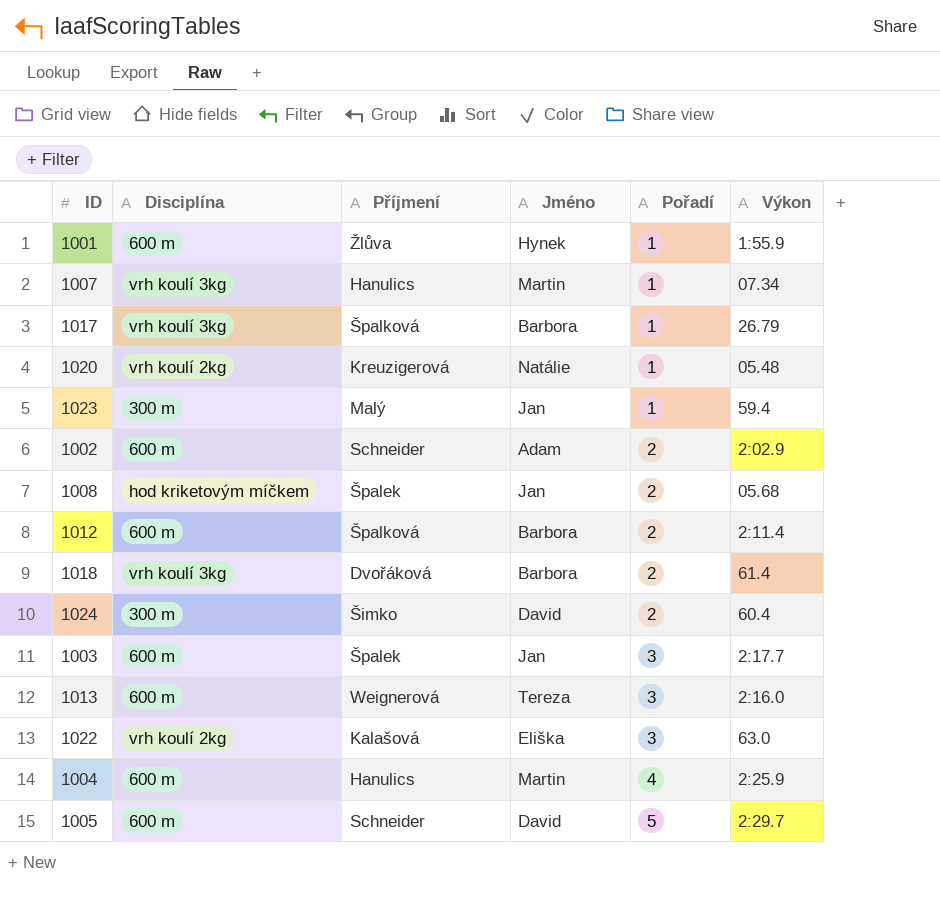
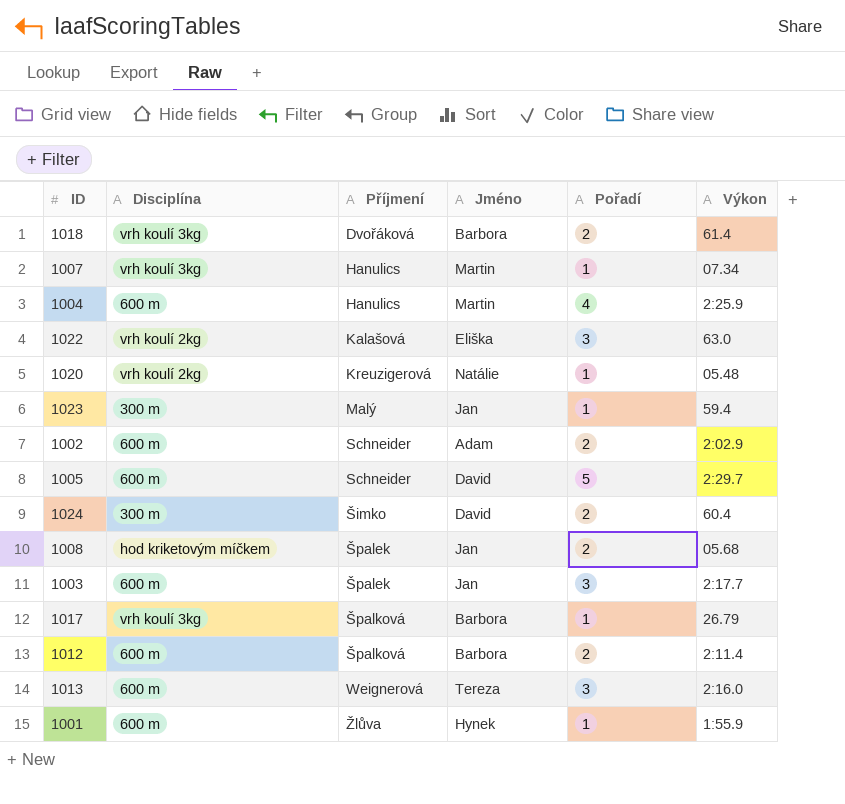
row order: Pořadí ascending -> Příjmení ascending

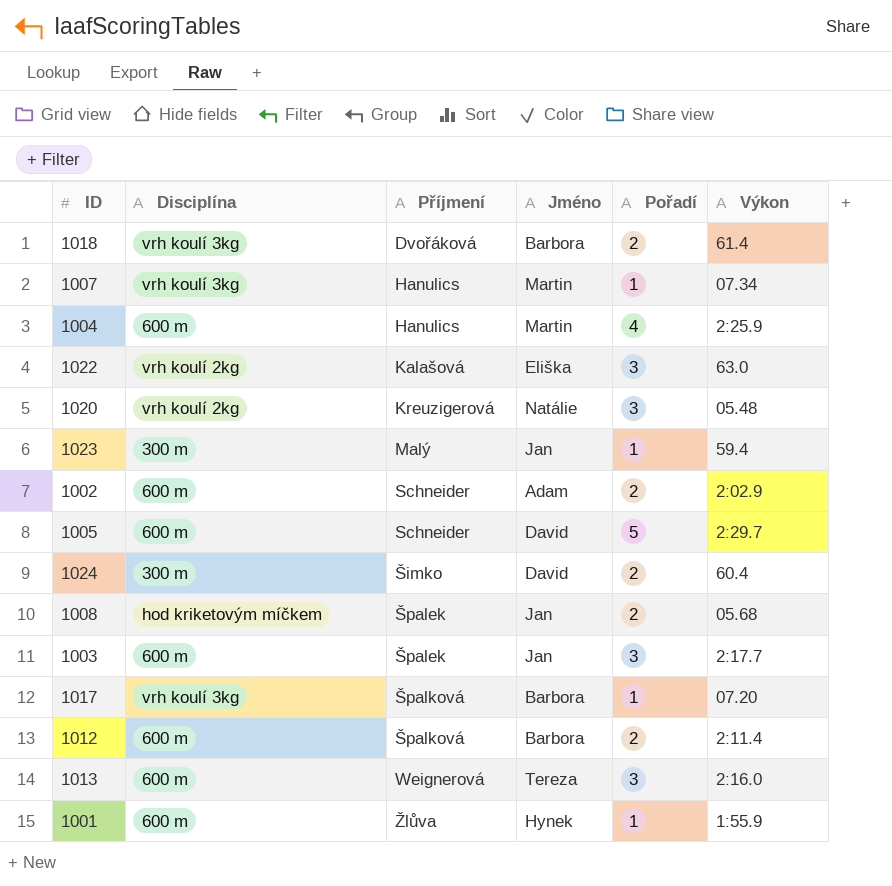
1020 | Pořadí: 1 -> 3
1017 | Výkon: 26.79 -> 07.20

